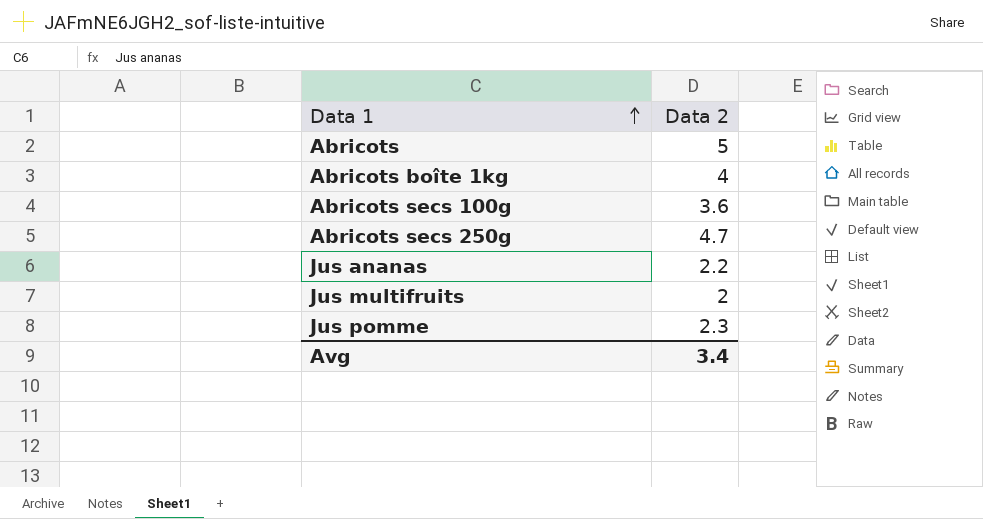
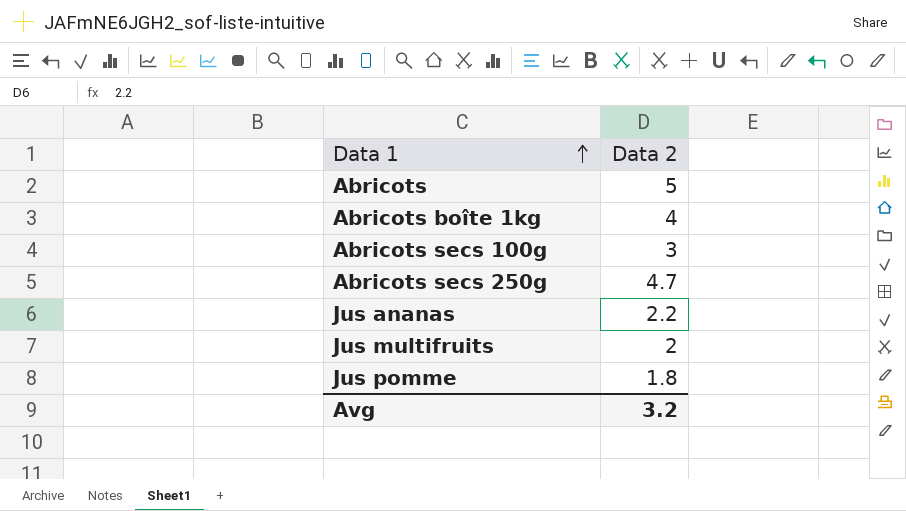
Abricots secs 100g | Data 2: 3.6 -> 3
Jus pomme | Data 2: 2.3 -> 1.8
Avg | Data 2: 3.4 -> 3.2

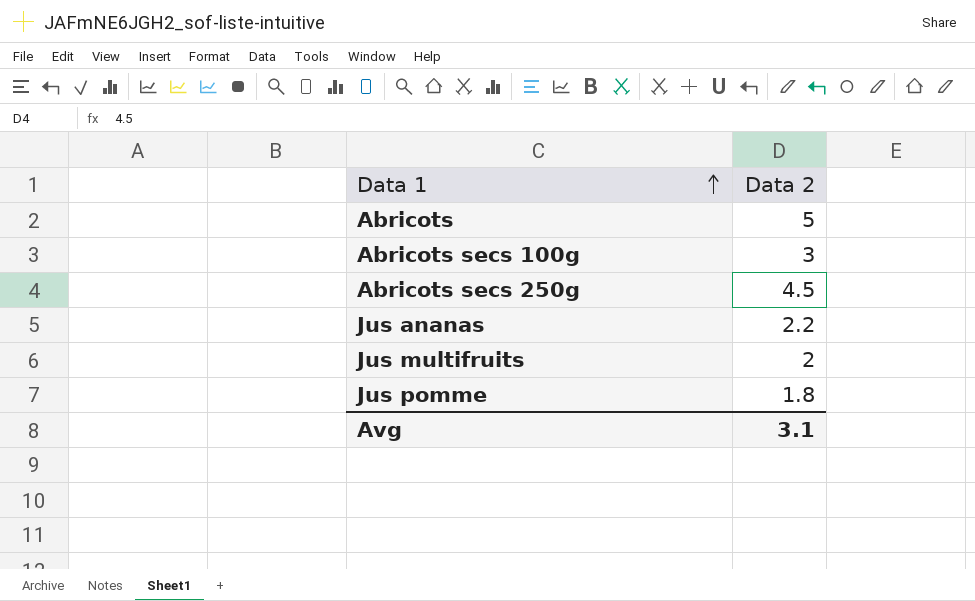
row Abricots boîte 1kg: 4 -> none
Abricots secs 250g | Data 2: 4.7 -> 4.5
Avg | Data 2: 3.2 -> 3.1

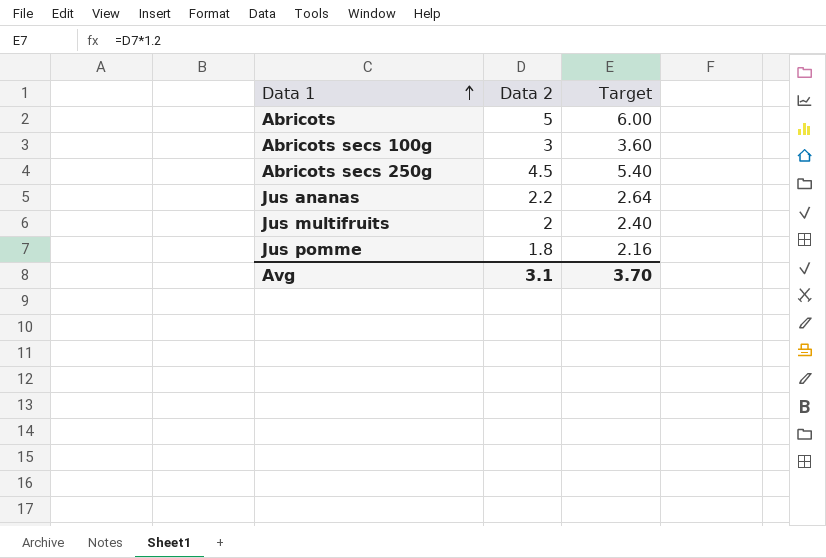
column Target | formula: none -> [Data 2] * 1.2

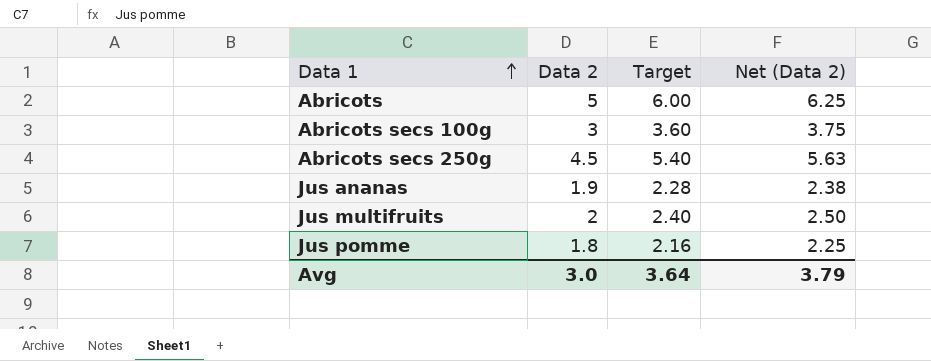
column Net (Data 2) | formula: none -> [Data 2] * 1.25
Jus ananas | Data 2: 2.2 -> 1.9
Jus ananas | Target: 2.64 -> 2.28
Avg | Data 2: 3.1 -> 3.0
Avg | Target: 3.70 -> 3.64

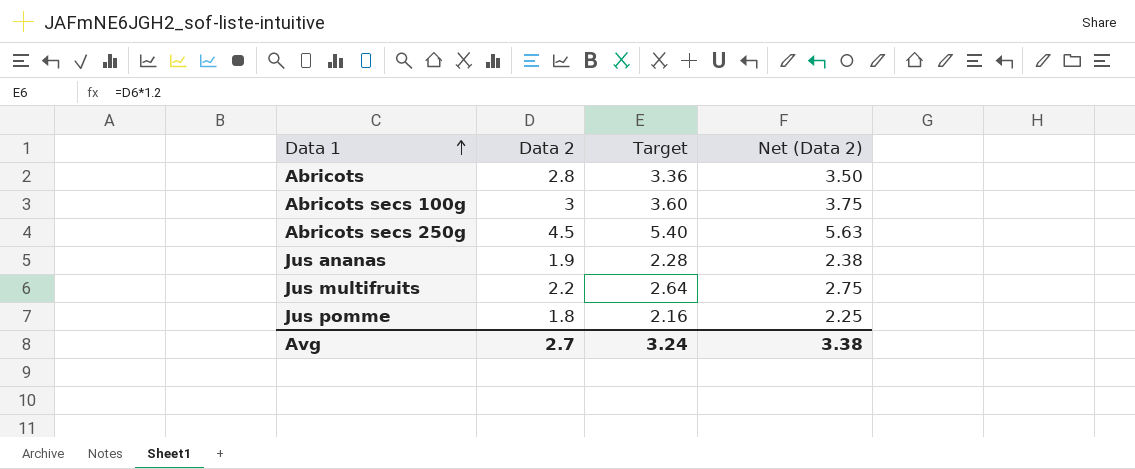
Abricots | Data 2: 5 -> 2.8
Abricots | Target: 6.00 -> 3.36
Abricots | Net (Data 2): 6.25 -> 3.50
Jus multifruits | Data 2: 2 -> 2.2
Jus multifruits | Target: 2.40 -> 2.64
Jus multifruits | Net (Data 2): 2.50 -> 2.75
Avg | Data 2: 3.0 -> 2.7
Avg | Target: 3.64 -> 3.24
Avg | Net (Data 2): 3.79 -> 3.38

